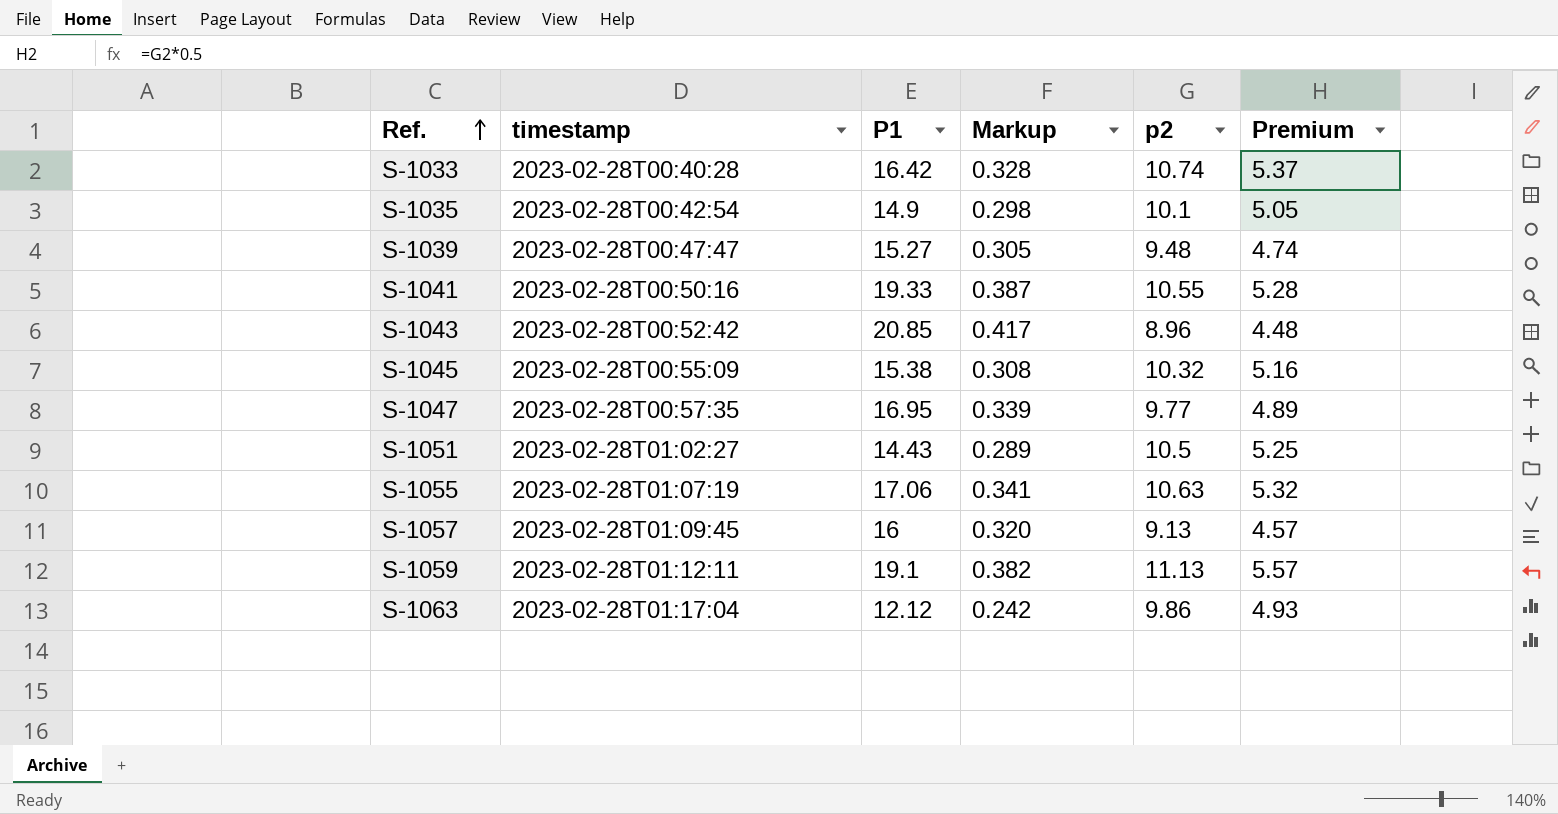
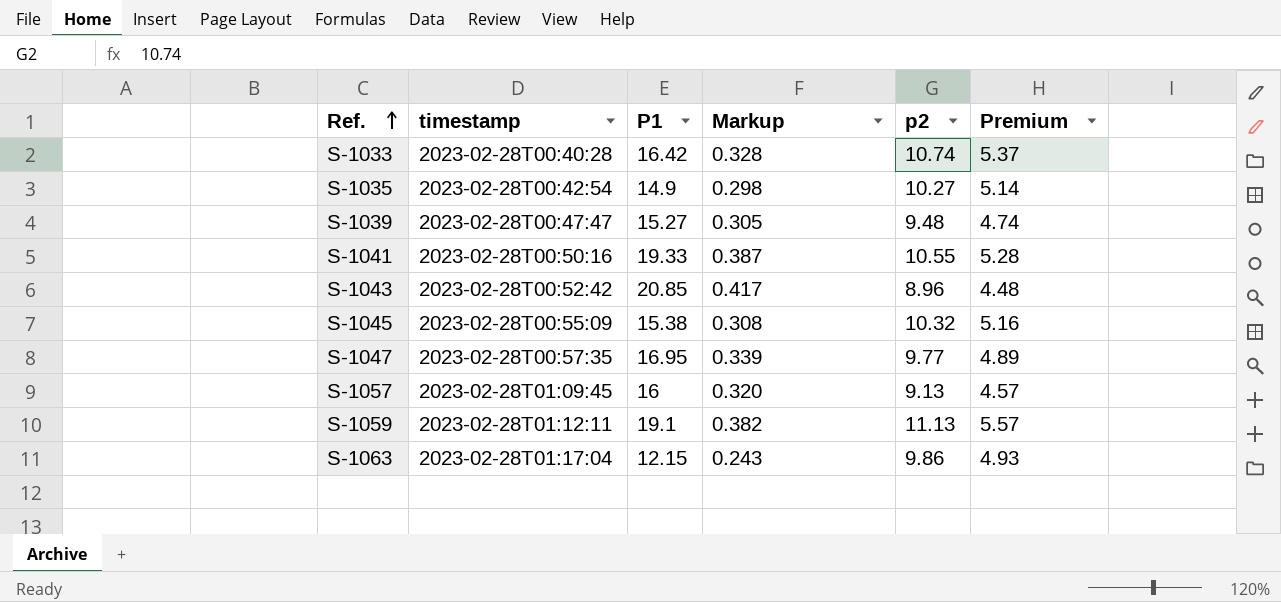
row S-1051: 2023-02-28T01:02:27 | 14.43 | 0.289 | 10.5 | 5.25 -> none
row S-1055: 2023-02-28T01:07:19 | 17.06 | 0.341 | 10.63 | 5.32 -> none
S-1035 | p2: 10.1 -> 10.27
S-1035 | Premium: 5.05 -> 5.14
S-1063 | P1: 12.12 -> 12.15
S-1063 | Markup: 0.242 -> 0.243

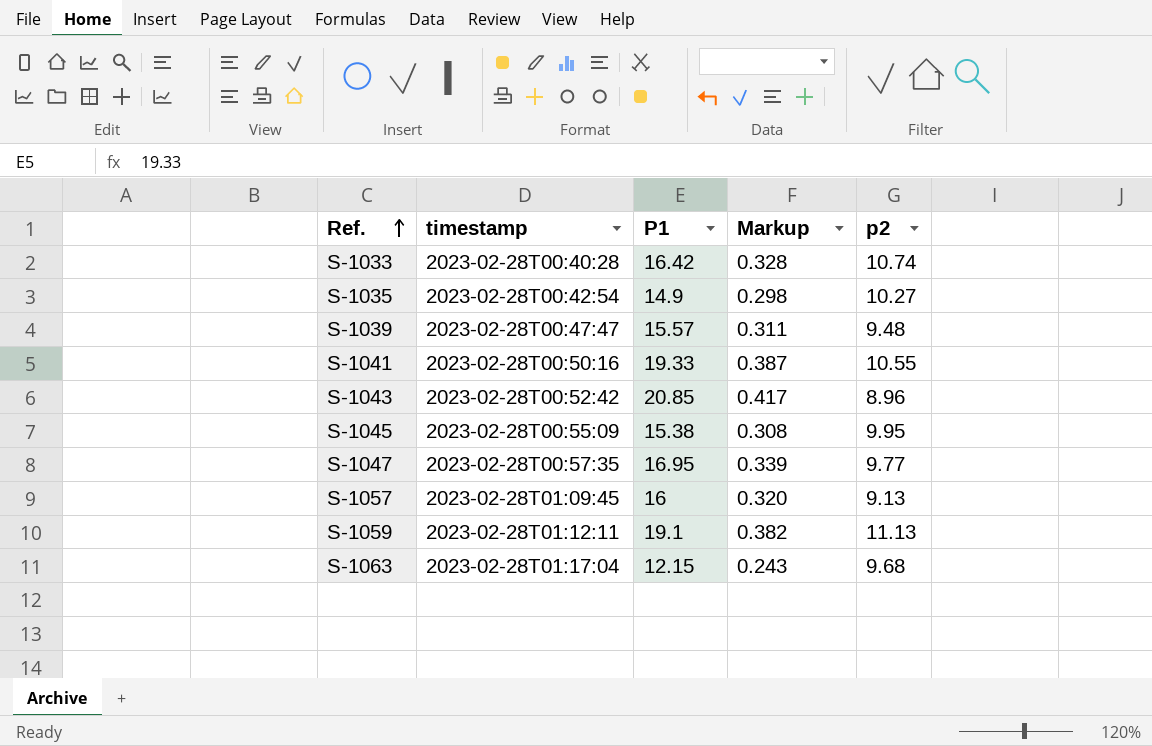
column Premium | formula: [p2] * 0.5 -> none
S-1039 | P1: 15.27 -> 15.57
S-1039 | Markup: 0.305 -> 0.311
S-1045 | p2: 10.32 -> 9.95
S-1063 | p2: 9.86 -> 9.68

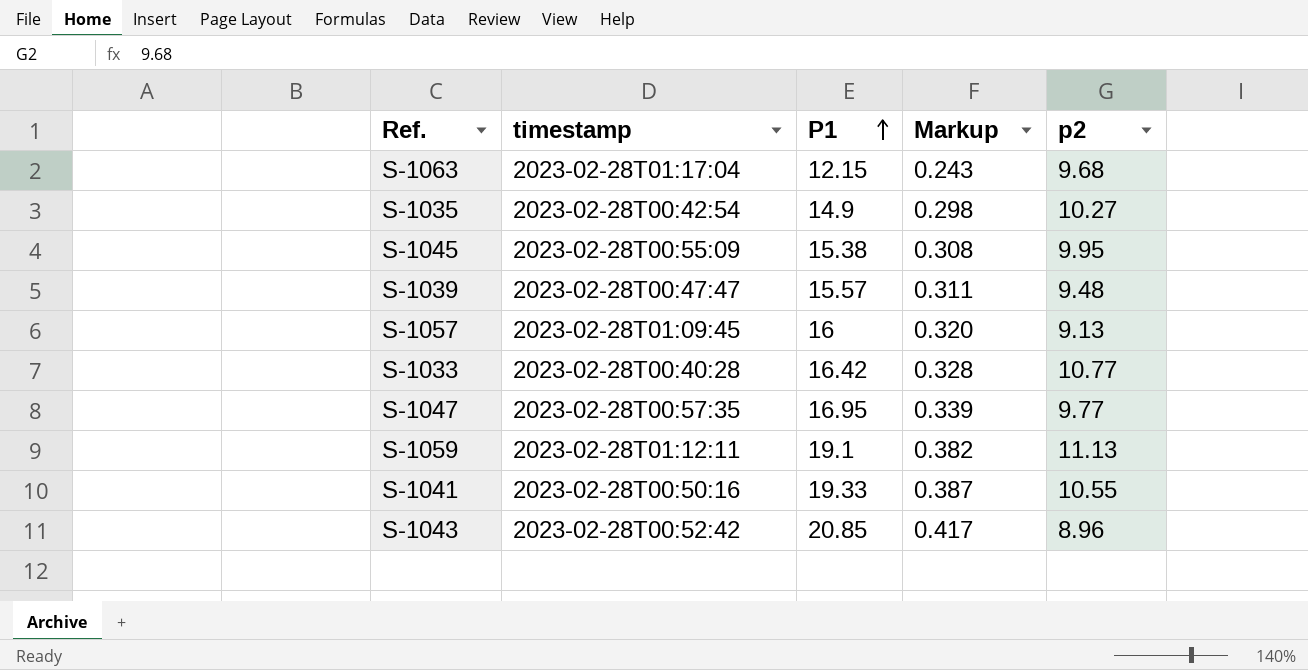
row order: Ref. ascending -> P1 ascending
S-1033 | p2: 10.74 -> 10.77

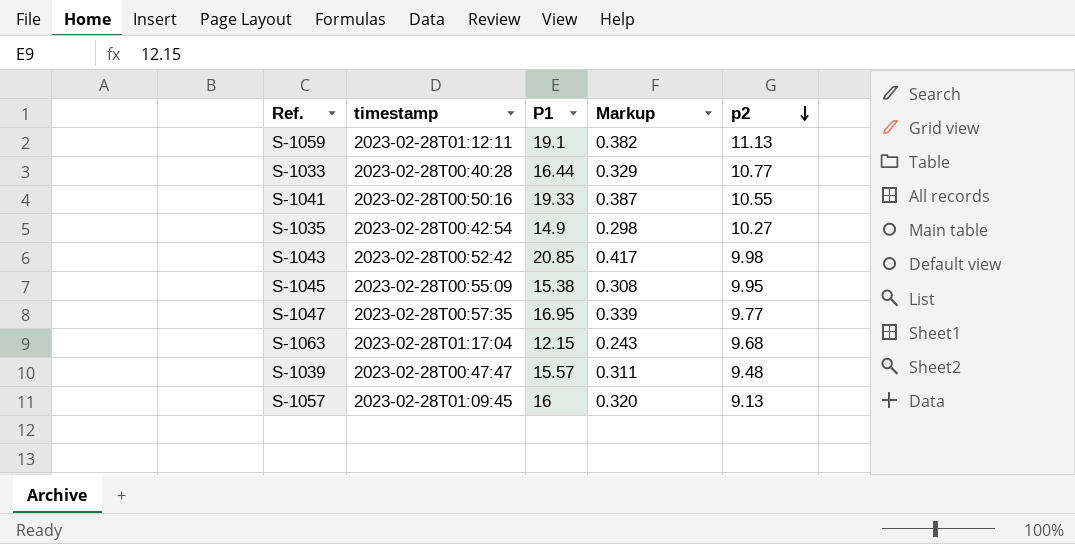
row order: P1 ascending -> p2 descending
S-1033 | P1: 16.42 -> 16.44
S-1033 | Markup: 0.328 -> 0.329
S-1043 | p2: 8.96 -> 9.98

